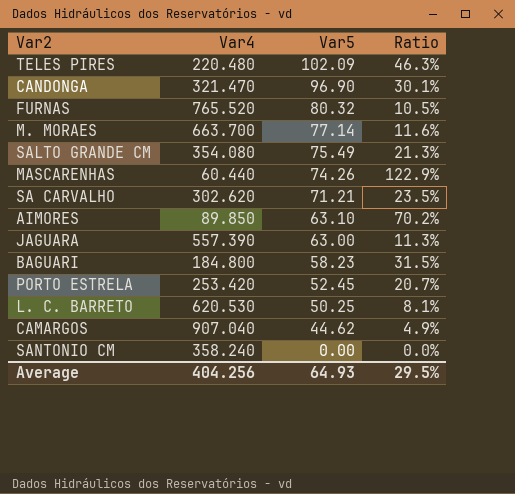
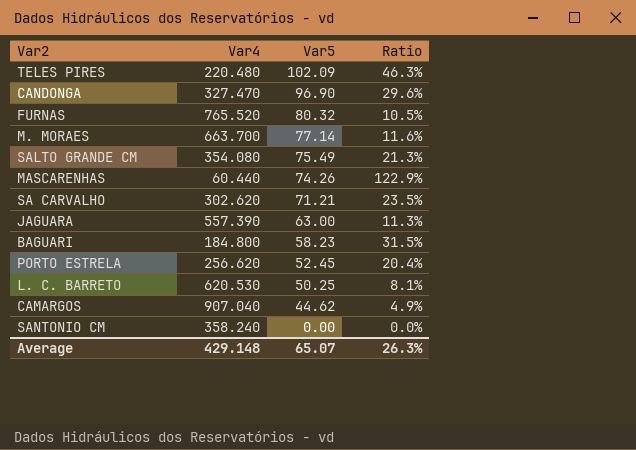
row AIMORES: 89.850 | 63.10 | 70.2% -> none
CANDONGA | Var4: 321.470 -> 327.470
CANDONGA | Ratio: 30.1% -> 29.6%
PORTO ESTRELA | Var4: 253.420 -> 256.620
PORTO ESTRELA | Ratio: 20.7% -> 20.4%
Average | Var4: 404.256 -> 429.148
Average | Var5: 64.93 -> 65.07
Average | Ratio: 29.5% -> 26.3%

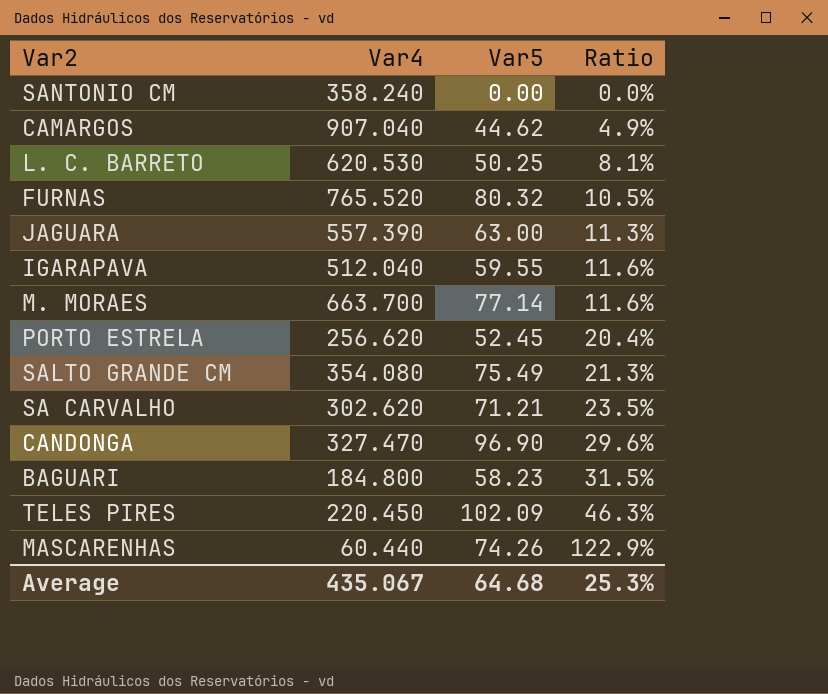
row order: Var5 descending -> Ratio ascending
row IGARAPAVA: none -> 512.040 | 59.55 | 11.6%
TELES PIRES | Var4: 220.480 -> 220.450
Average | Var4: 429.148 -> 435.067
Average | Var5: 65.07 -> 64.68
Average | Ratio: 26.3% -> 25.3%

